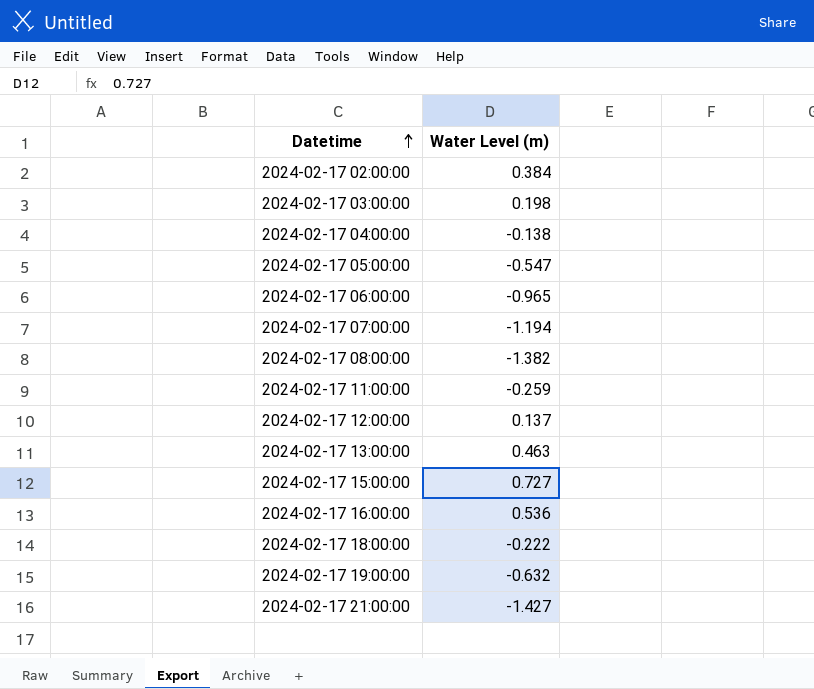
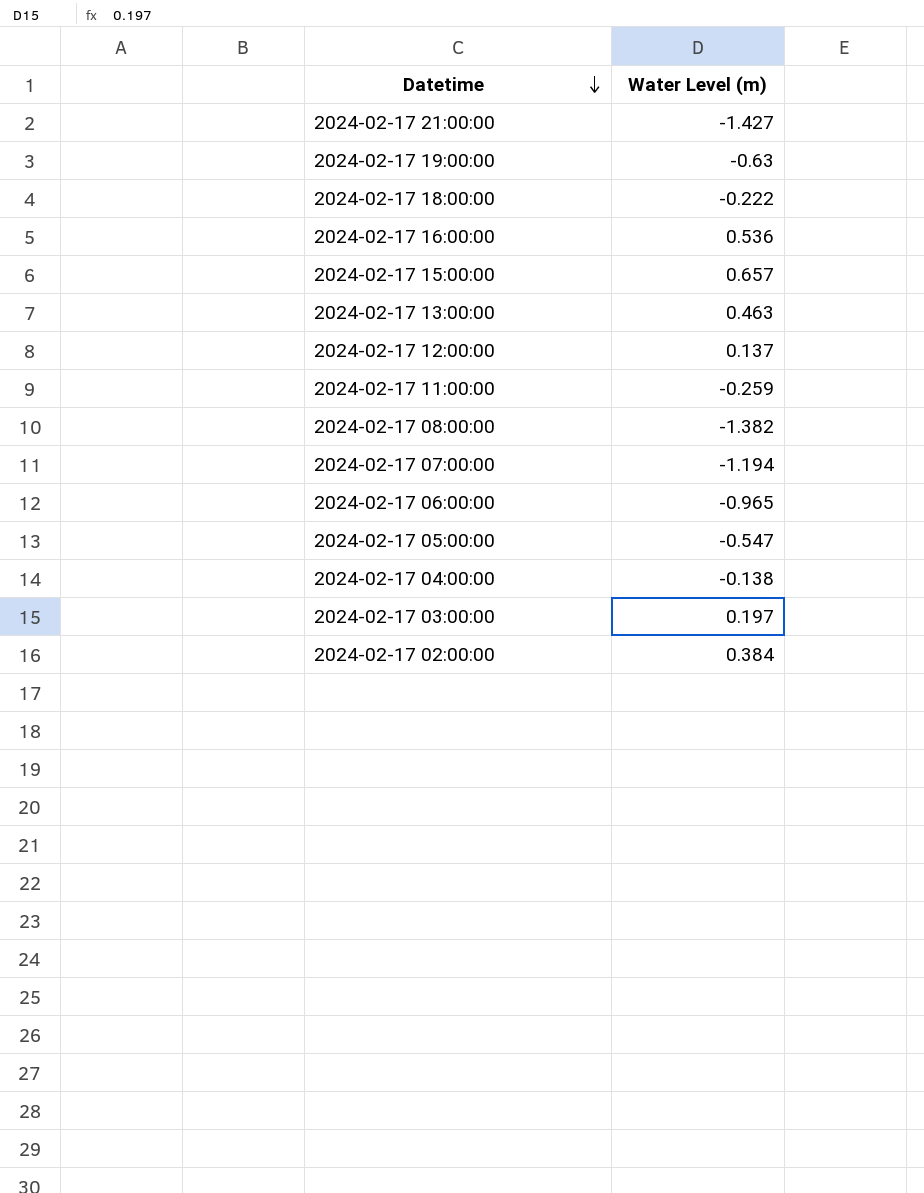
row order: Datetime ascending -> Datetime descending
2024-02-17 19:00:00 | Water Level (m): -0.632 -> -0.63
2024-02-17 15:00:00 | Water Level (m): 0.727 -> 0.657
2024-02-17 03:00:00 | Water Level (m): 0.198 -> 0.197

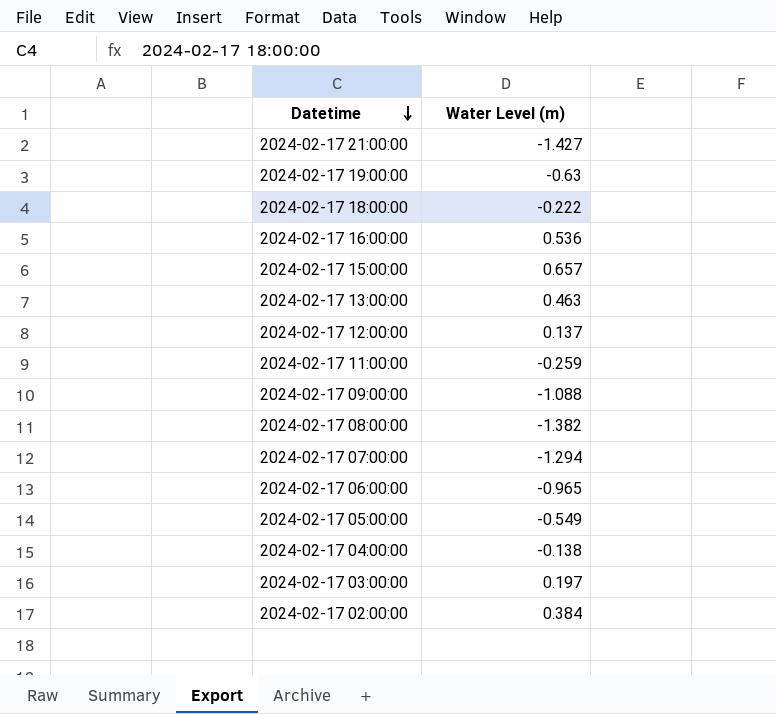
row 2024-02-17 09:00:00: none -> -1.088
2024-02-17 07:00:00 | Water Level (m): -1.194 -> -1.294
2024-02-17 05:00:00 | Water Level (m): -0.547 -> -0.549

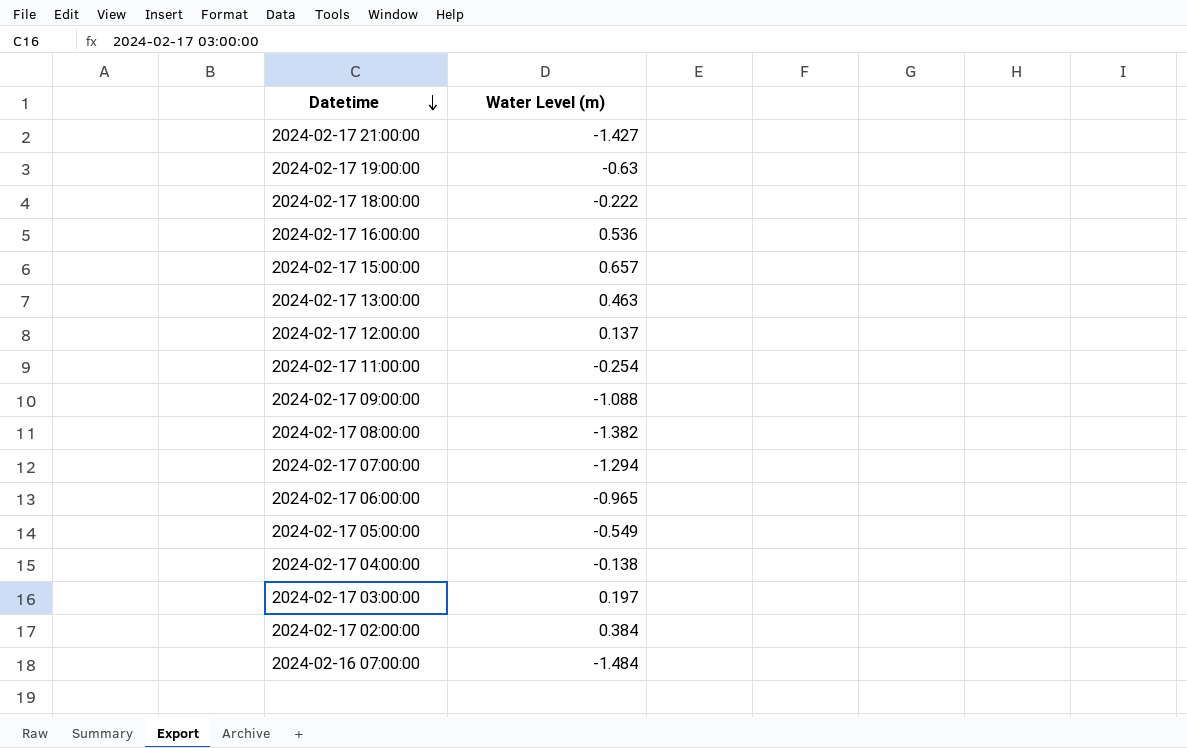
2024-02-17 11:00:00 | Water Level (m): -0.259 -> -0.254
row 2024-02-16 07:00:00: none -> -1.484

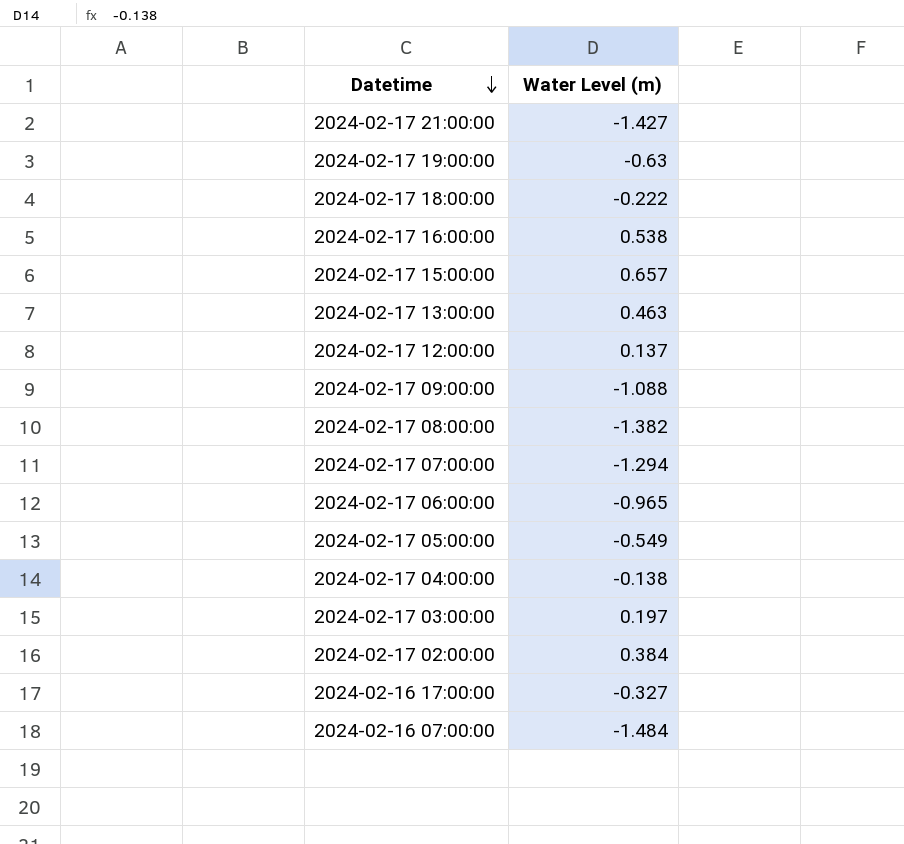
row 2024-02-17 11:00:00: -0.254 -> none
2024-02-17 16:00:00 | Water Level (m): 0.536 -> 0.538
row 2024-02-16 17:00:00: none -> -0.327

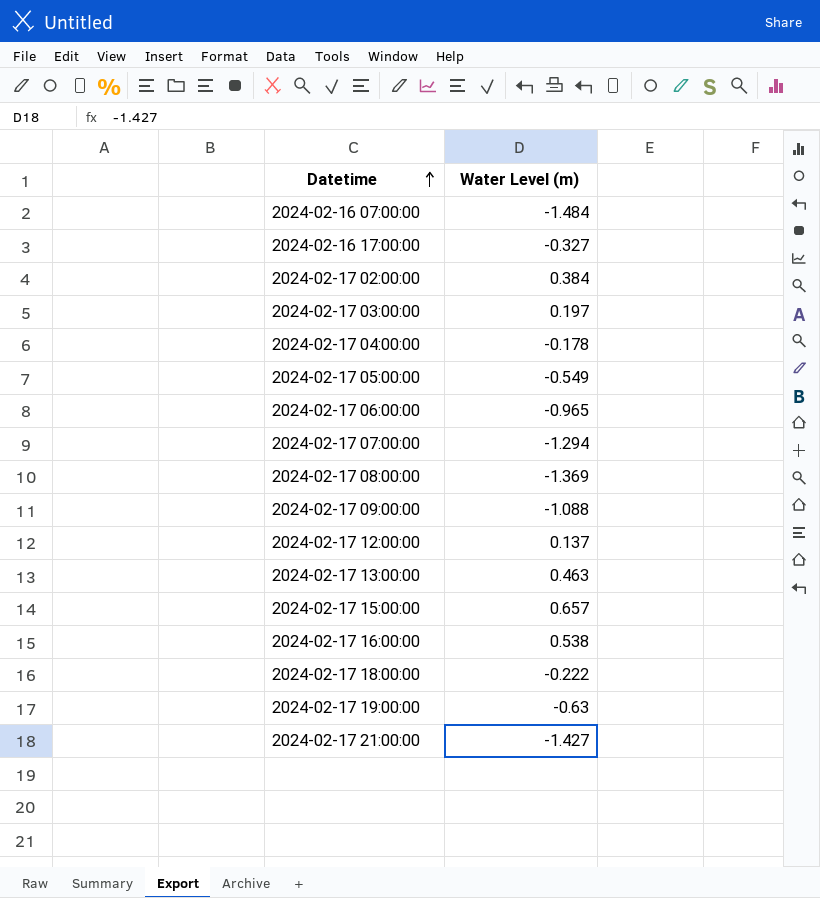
row order: Datetime descending -> Datetime ascending
2024-02-17 04:00:00 | Water Level (m): -0.138 -> -0.178
2024-02-17 08:00:00 | Water Level (m): -1.382 -> -1.369

